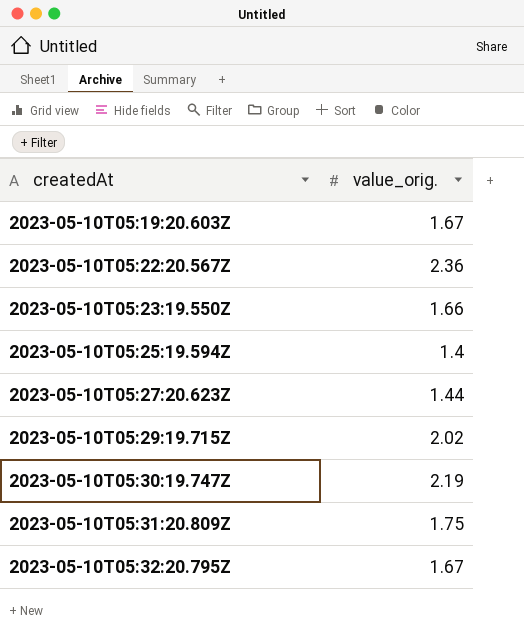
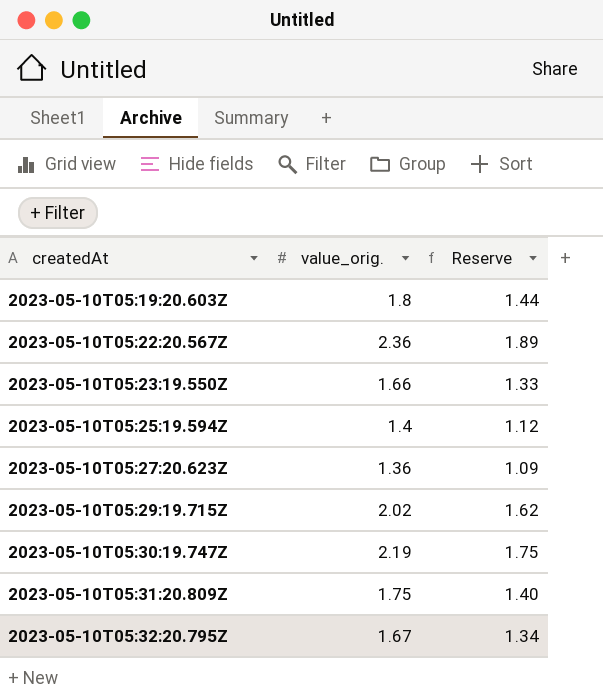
column Reserve | formula: none -> [value_orig.] * 0.8
2023-05-10T05:19:20.603Z | value_orig.: 1.67 -> 1.8
2023-05-10T05:27:20.623Z | value_orig.: 1.44 -> 1.36

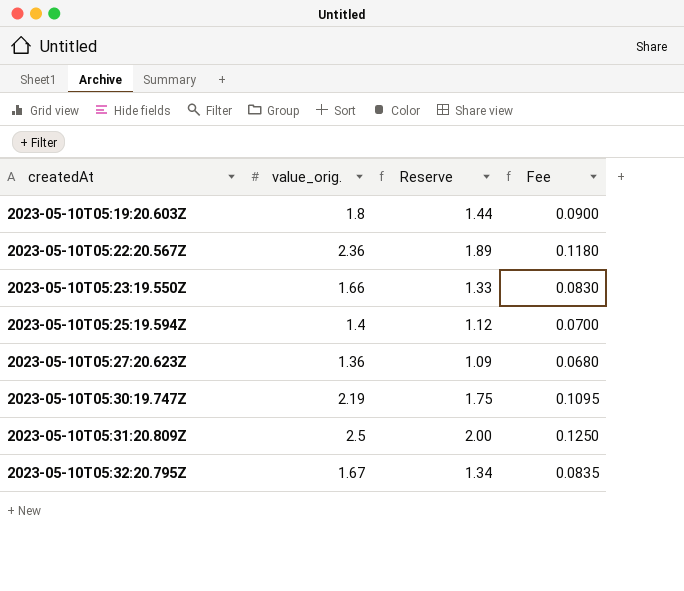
column Fee | formula: none -> [value_orig.] * 0.05
row 2023-05-10T05:29:19.715Z: 2.02 | 1.62 -> none
2023-05-10T05:31:20.809Z | value_orig.: 1.75 -> 2.5
2023-05-10T05:31:20.809Z | Reserve: 1.40 -> 2.00

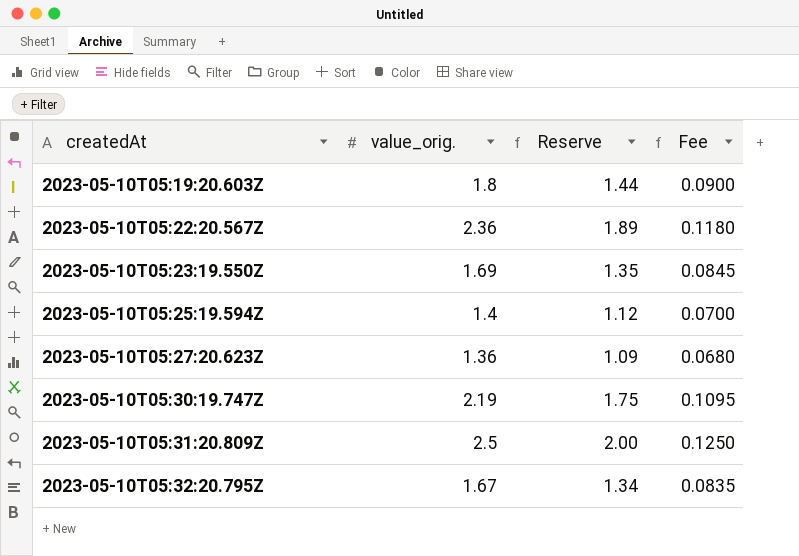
2023-05-10T05:23:19.550Z | value_orig.: 1.66 -> 1.69
2023-05-10T05:23:19.550Z | Reserve: 1.33 -> 1.35
2023-05-10T05:23:19.550Z | Fee: 0.0830 -> 0.0845

